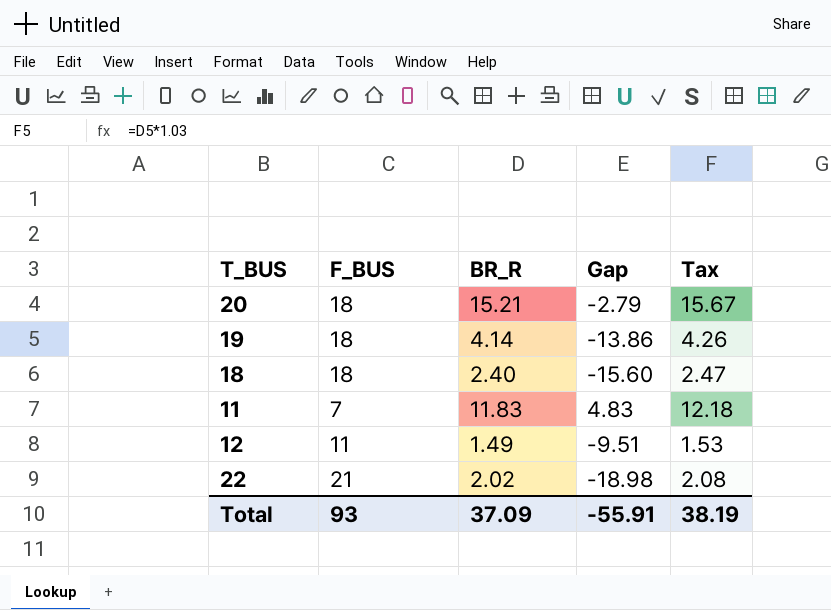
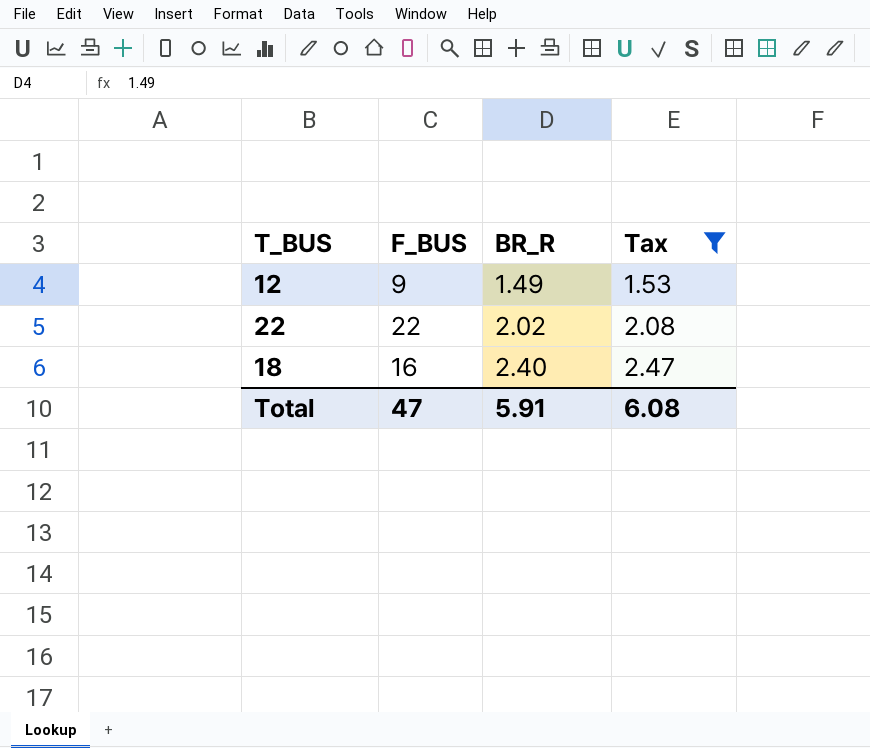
filter: none -> Tax <= 2.47
row order: none -> BR_R ascending
column Gap | formula: [BR_R] - [F_BUS] -> none
12 | F_BUS: 11 -> 9
22 | F_BUS: 21 -> 22
18 | F_BUS: 18 -> 16
Total | F_BUS: 93 -> 47
Total | BR_R: 37.09 -> 5.91
Total | Tax: 38.19 -> 6.08

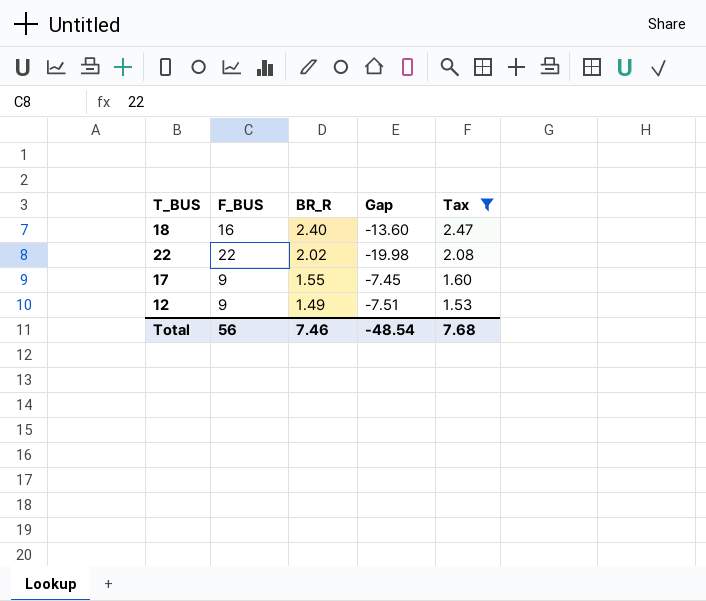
row order: BR_R ascending -> BR_R descending
column Gap | formula: none -> [BR_R] - [F_BUS]
row 17: none -> 9 | 1.55 | -7.45 | 1.60
Total | F_BUS: 47 -> 56
Total | BR_R: 5.91 -> 7.46
Total | Tax: 6.08 -> 7.68

